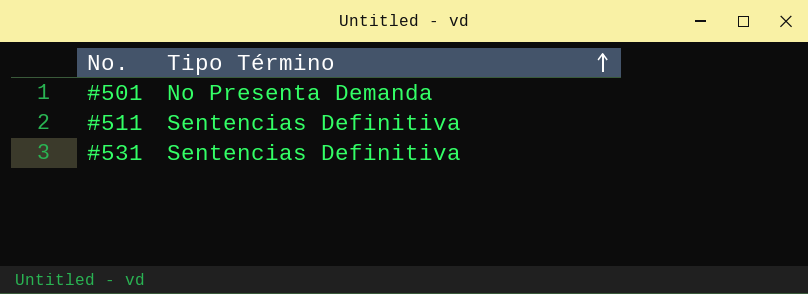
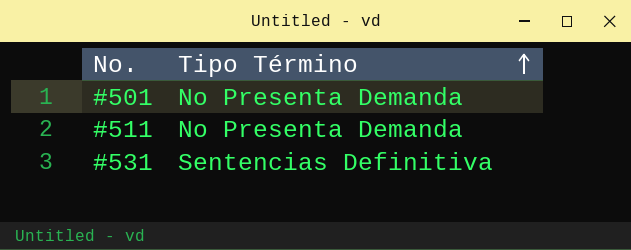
#511 | Tipo Término: Sentencias Definitiva -> No Presenta Demanda

